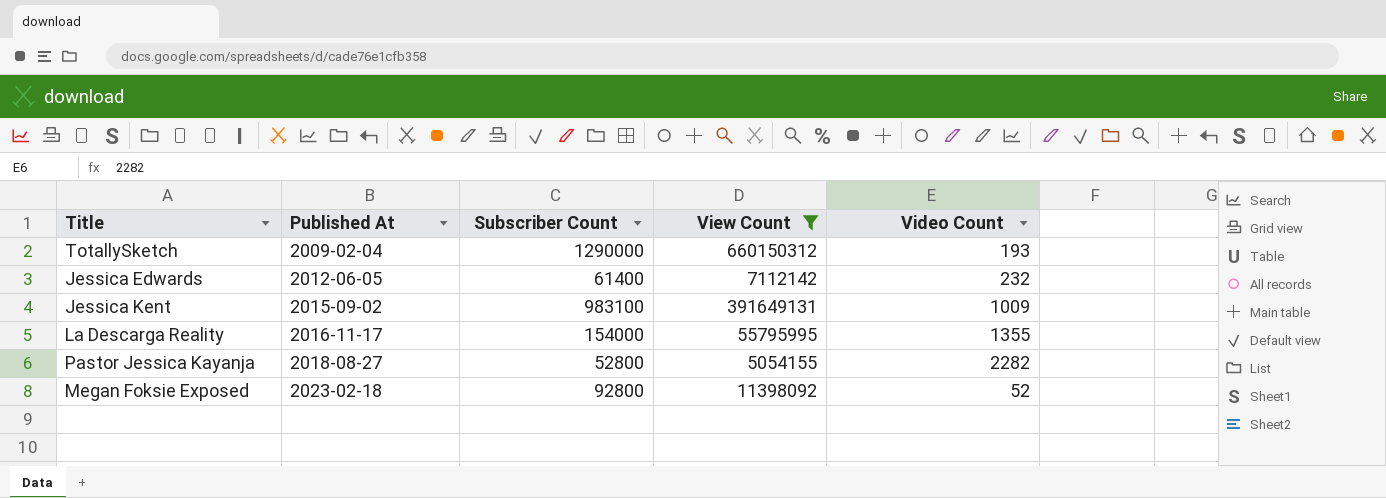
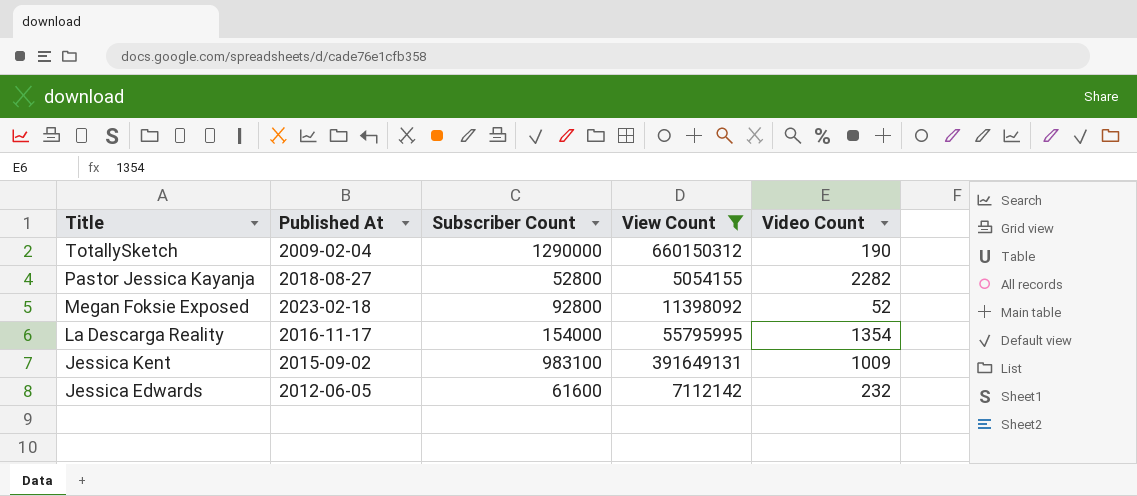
row order: Published At ascending -> Title descending
TotallySketch | Video Count: 193 -> 190
La Descarga Reality | Video Count: 1355 -> 1354
Jessica Edwards | Subscriber Count: 61400 -> 61600

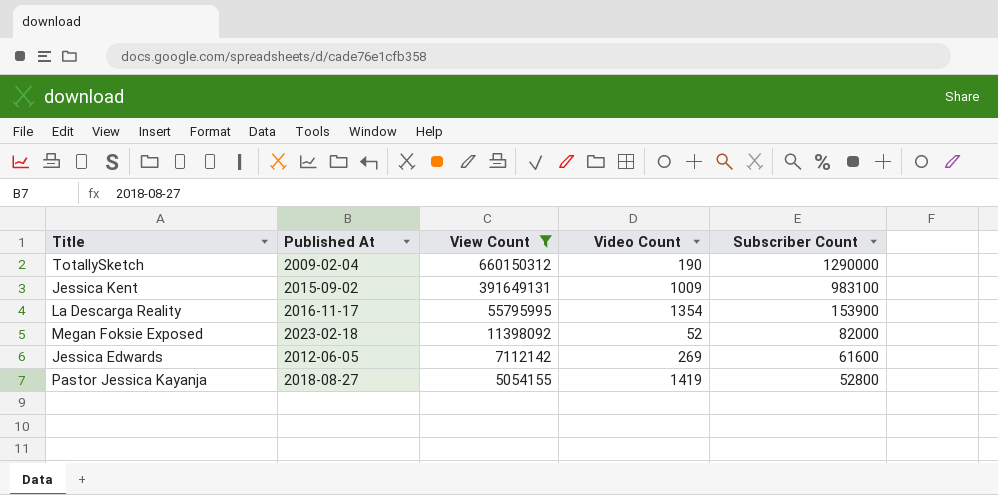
row order: Title descending -> View Count descending
column Subscriber Count | position: 3 -> 5
La Descarga Reality | Subscriber Count: 154000 -> 153900
Megan Foksie Exposed | Subscriber Count: 92800 -> 82000
Jessica Edwards | Video Count: 232 -> 269
Pastor Jessica Kayanja | Video Count: 2282 -> 1419

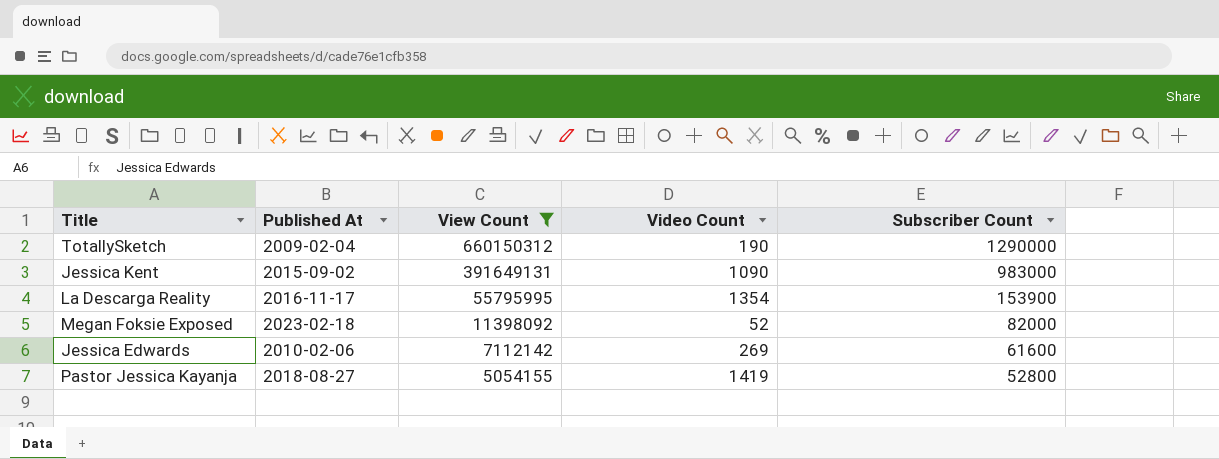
Jessica Kent | Video Count: 1009 -> 1090
Jessica Kent | Subscriber Count: 983100 -> 983000
Jessica Edwards | Published At: 2012-06-05 -> 2010-02-06

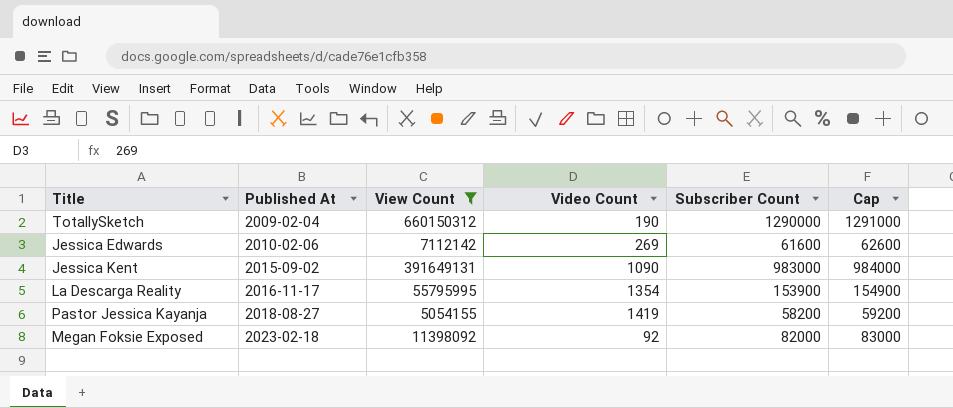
row order: View Count descending -> Published At ascending
column Cap | formula: none -> [Subscriber Count] + 1000
Pastor Jessica Kayanja | Subscriber Count: 52800 -> 58200
Megan Foksie Exposed | Video Count: 52 -> 92

